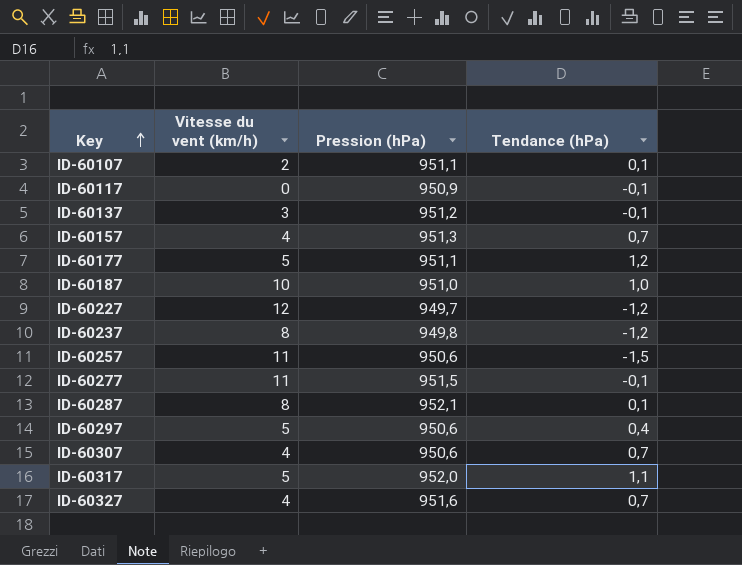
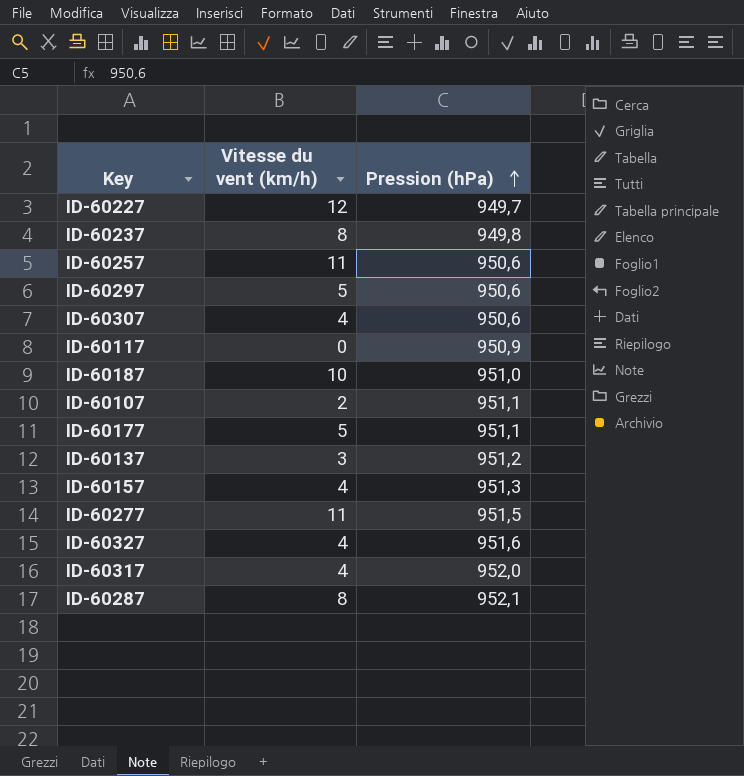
row order: Key ascending -> Pression (hPa) ascending
column Tendance (hPa) | position: 4 -> none
ID-60317 | Vitesse du vent (km/h): 5 -> 4

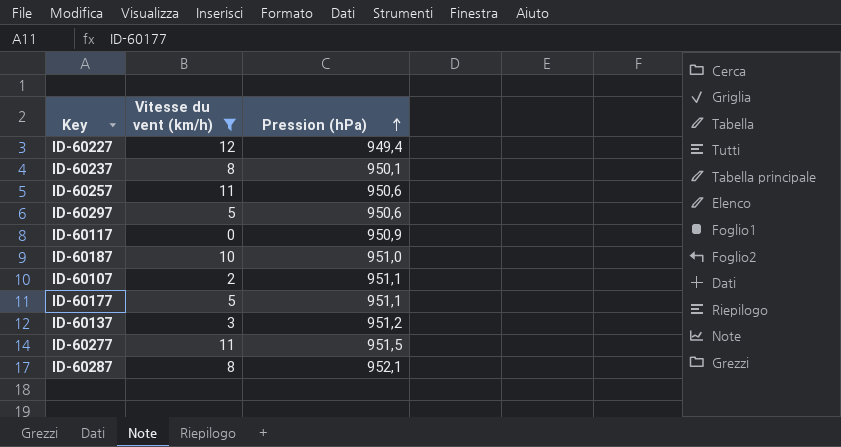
filter: none -> Vitesse du vent (km/h) != 4
ID-60227 | Pression (hPa): 949,7 -> 949,4
ID-60237 | Pression (hPa): 949,8 -> 950,1

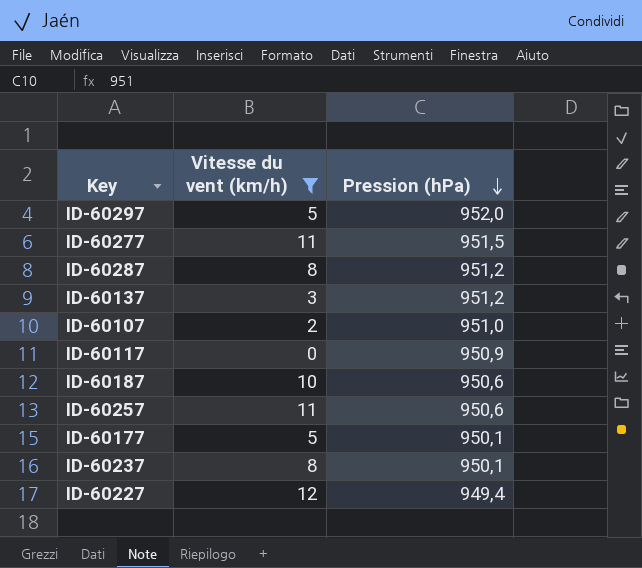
row order: Pression (hPa) ascending -> Pression (hPa) descending
ID-60297 | Pression (hPa): 950,6 -> 952,0
ID-60287 | Pression (hPa): 952,1 -> 951,2
ID-60107 | Pression (hPa): 951,1 -> 951,0
ID-60187 | Pression (hPa): 951,0 -> 950,6
ID-60177 | Pression (hPa): 951,1 -> 950,1

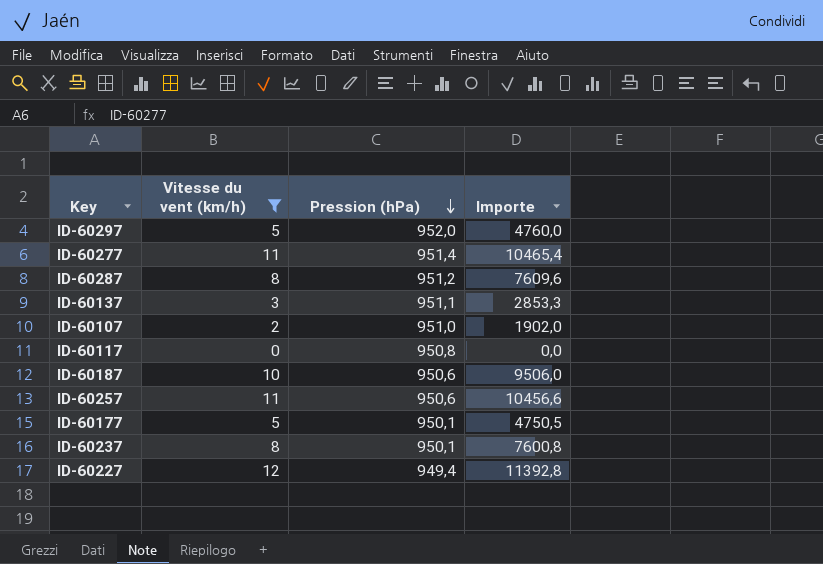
column Importe | formula: none -> [Vitesse du vent (km/h)] * [Pression (hPa)]
ID-60277 | Pression (hPa): 951,5 -> 951,4
ID-60137 | Pression (hPa): 951,2 -> 951,1
ID-60117 | Pression (hPa): 950,9 -> 950,8

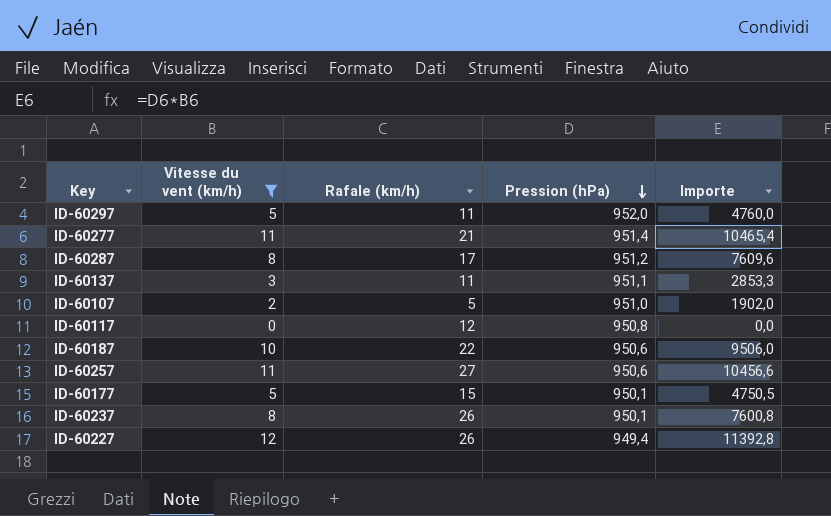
column Rafale (km/h) | position: none -> 3

